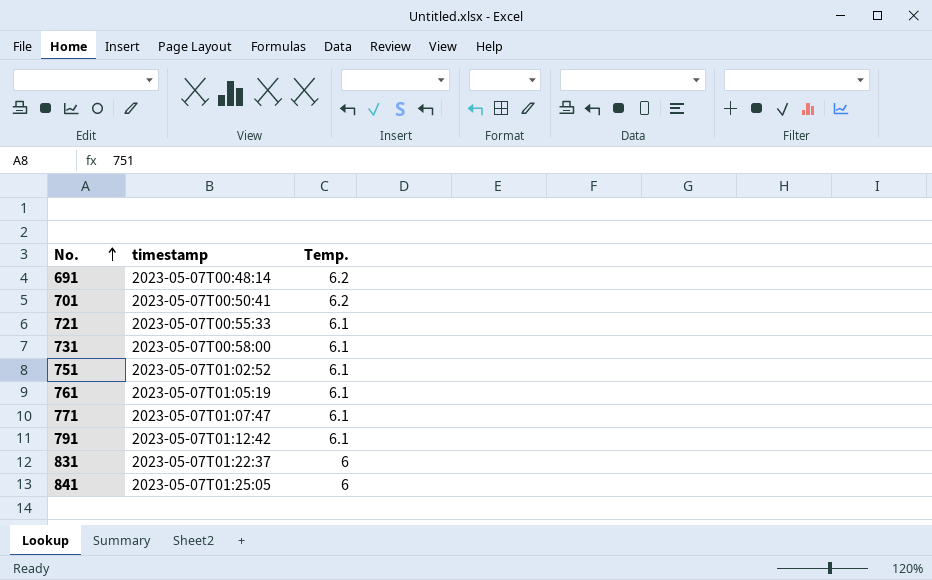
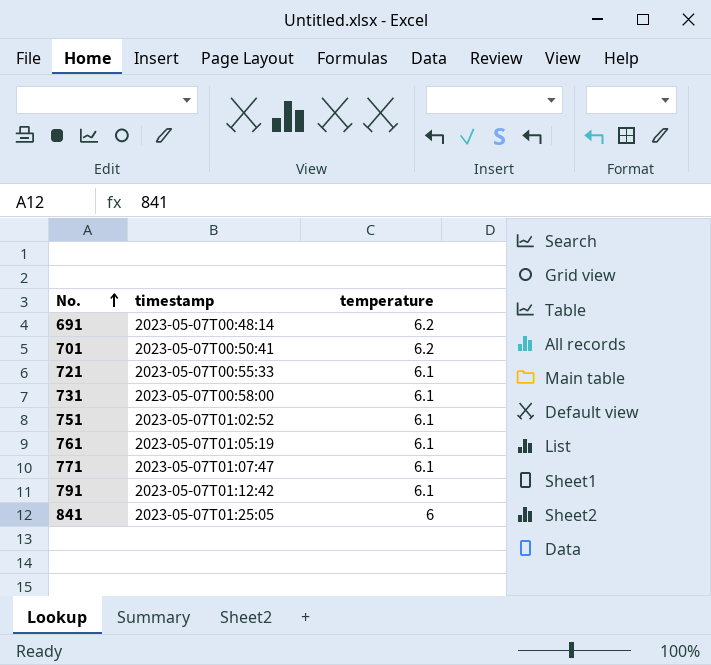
column name: Temp. -> temperature
row 831: 2023-05-07T01:22:37 | 6 -> none

